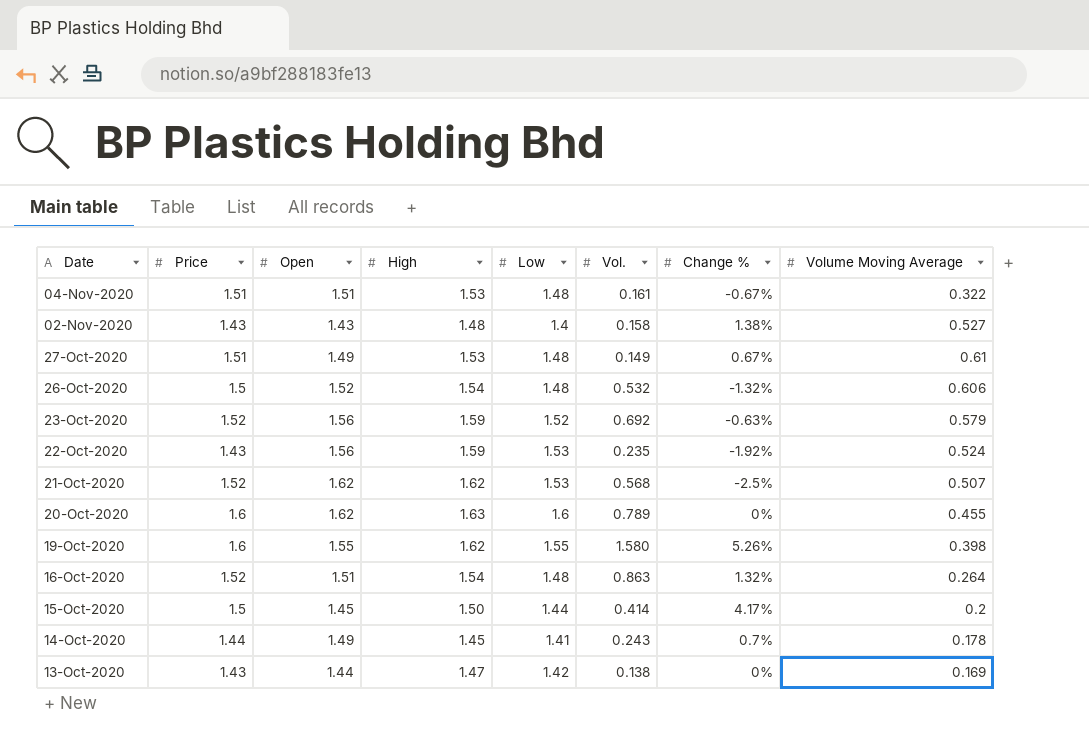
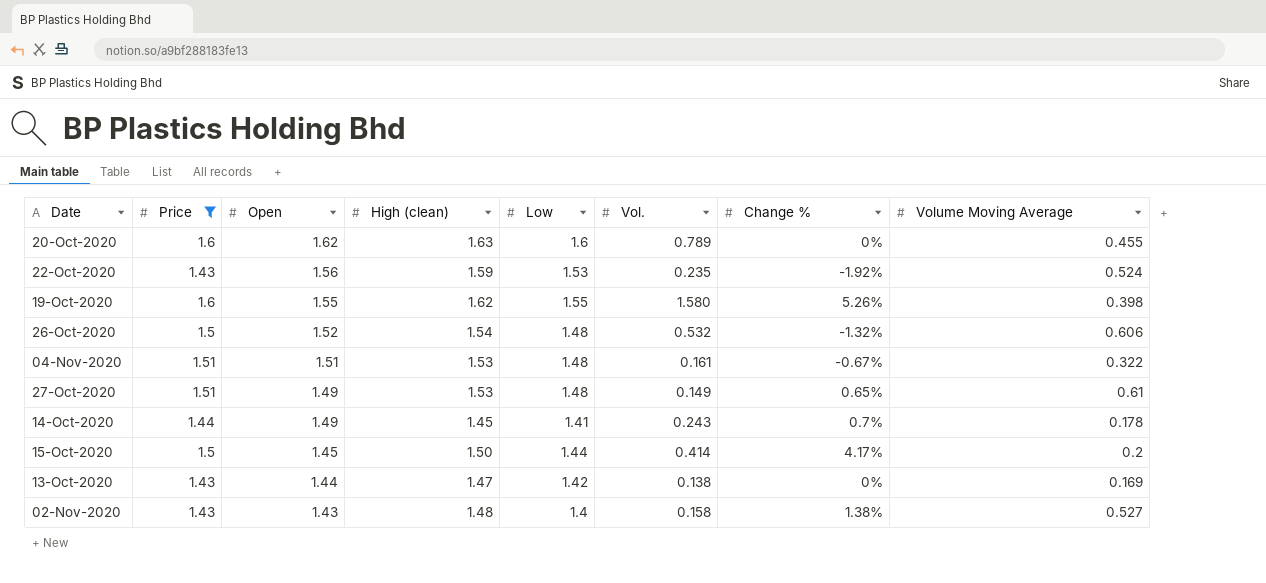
filter: none -> Price != 1.52
row order: Date descending -> Open descending
column name: High -> High (clean)
27-Oct-2020 | Change %: 0.67% -> 0.65%

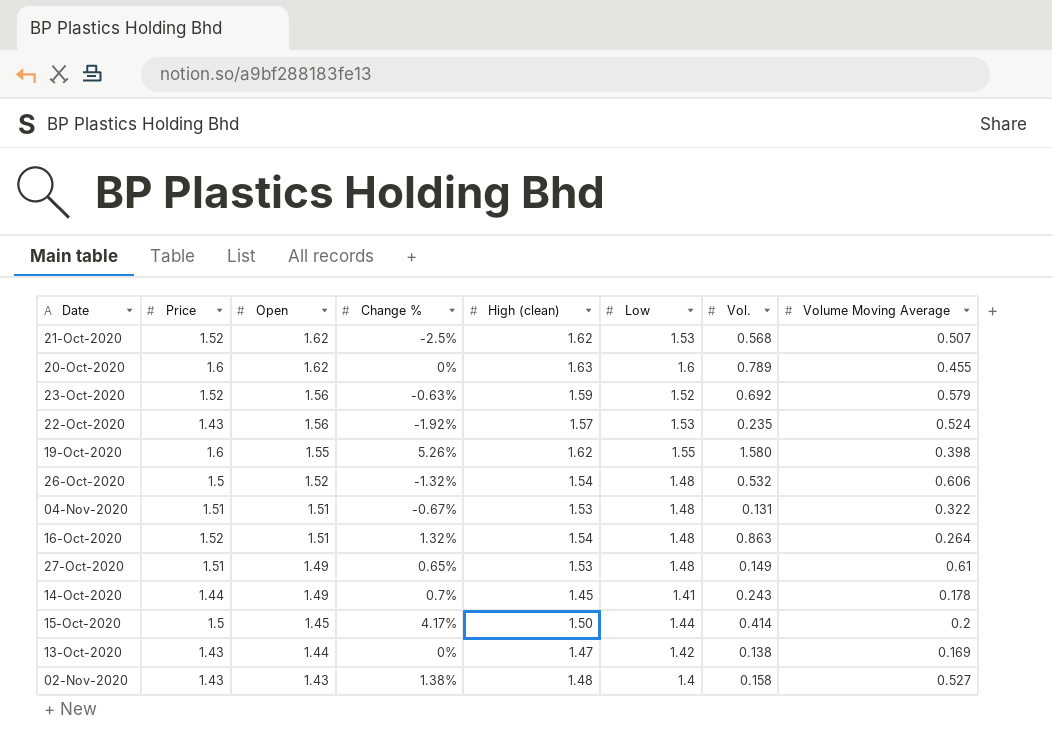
filter: Price != 1.52 -> none
column Change % | position: 7 -> 4
22-Oct-2020 | High (clean): 1.59 -> 1.57
04-Nov-2020 | Vol.: 0.161 -> 0.131

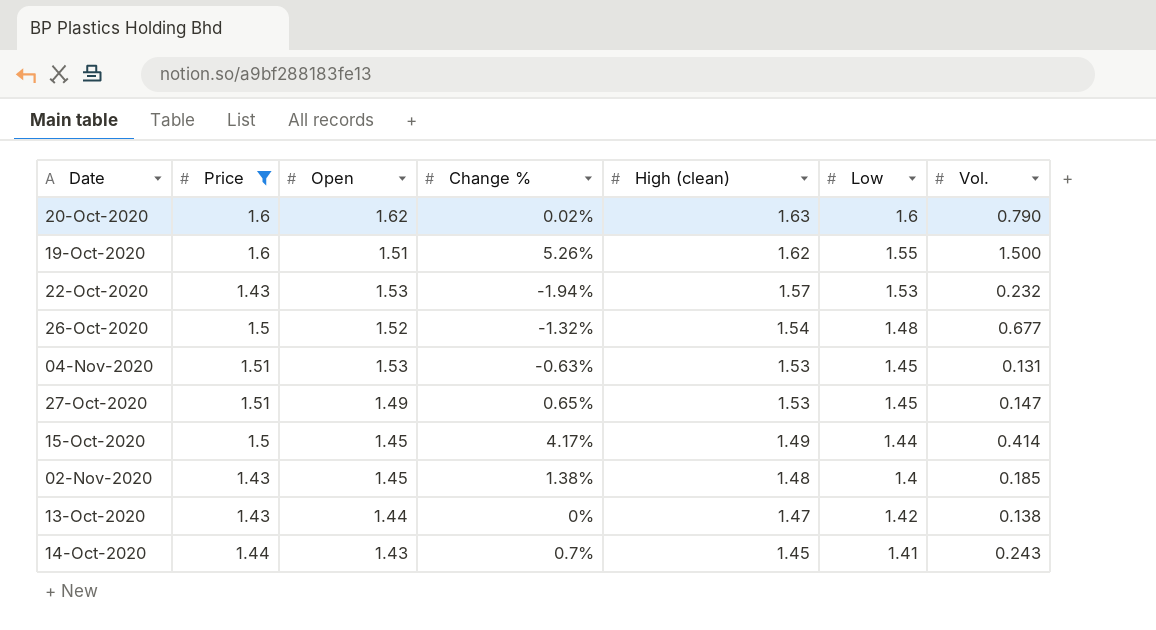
filter: none -> Price != 1.52
row order: Open descending -> High (clean) descending
column Volume Moving Average | position: 8 -> none
20-Oct-2020 | Change %: 0% -> 0.02%
20-Oct-2020 | Vol.: 0.789 -> 0.790
19-Oct-2020 | Open: 1.55 -> 1.51
19-Oct-2020 | Vol.: 1.580 -> 1.500
22-Oct-2020 | Open: 1.56 -> 1.53
22-Oct-2020 | Change %: -1.92% -> -1.94%
22-Oct-2020 | Vol.: 0.235 -> 0.232
26-Oct-2020 | Vol.: 0.532 -> 0.677
04-Nov-2020 | Open: 1.51 -> 1.53
04-Nov-2020 | Change %: -0.67% -> -0.63%
04-Nov-2020 | Low: 1.48 -> 1.45
27-Oct-2020 | Low: 1.48 -> 1.45
27-Oct-2020 | Vol.: 0.149 -> 0.147
15-Oct-2020 | High (clean): 1.50 -> 1.49
02-Nov-2020 | Open: 1.43 -> 1.45
02-Nov-2020 | Vol.: 0.158 -> 0.185
14-Oct-2020 | Open: 1.49 -> 1.43

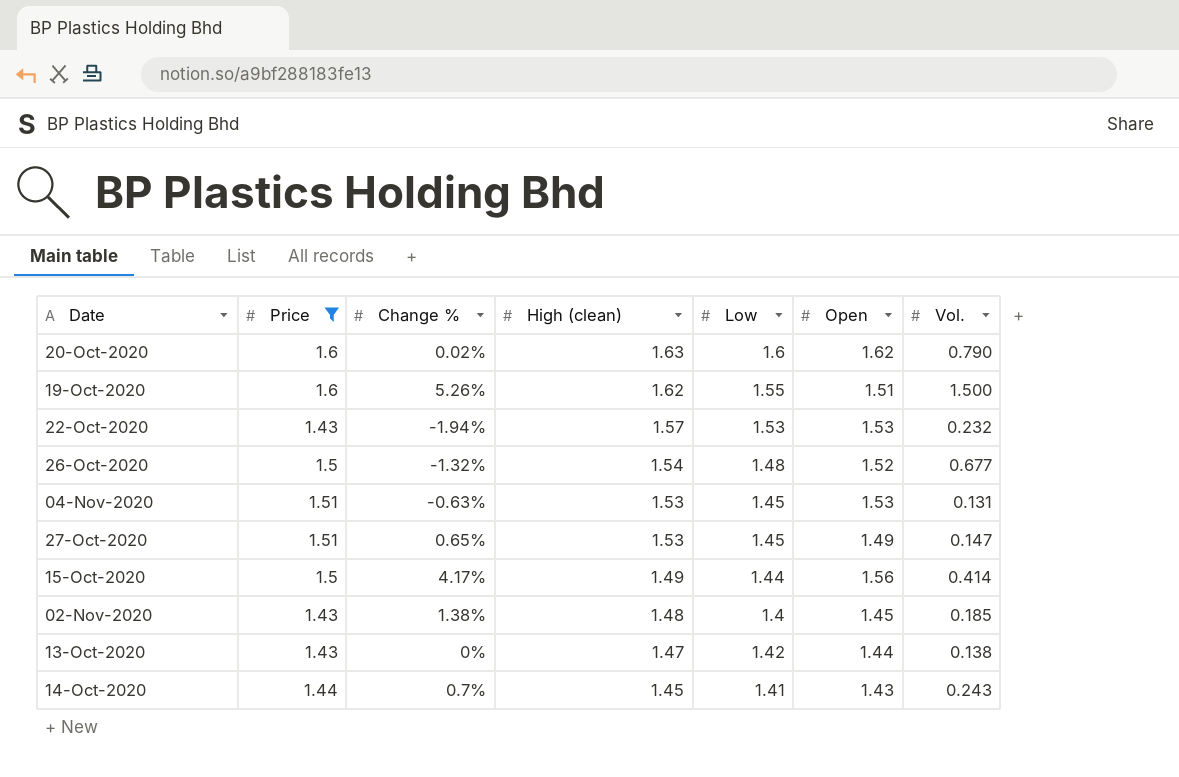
column Open | position: 3 -> 6
15-Oct-2020 | Open: 1.45 -> 1.56

